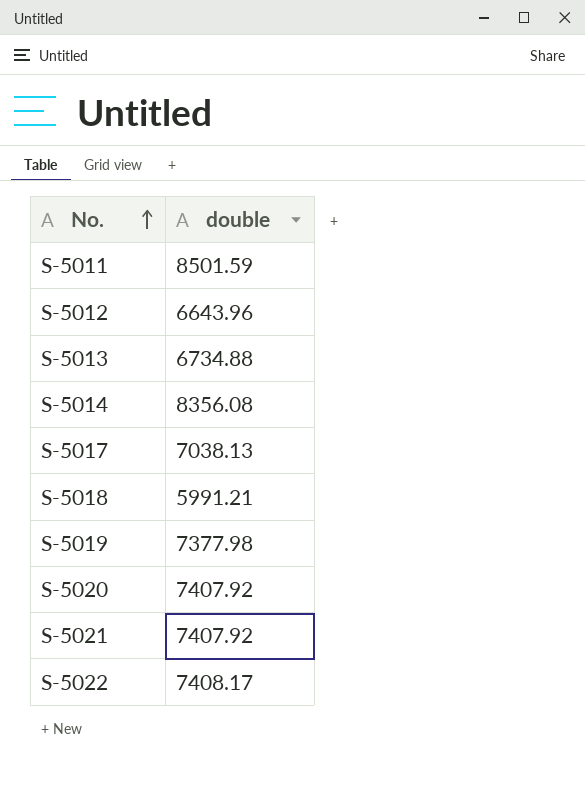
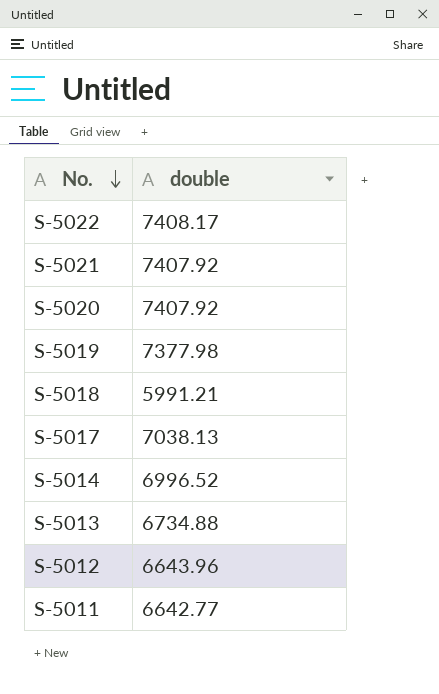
row order: No. ascending -> No. descending
S-5014 | double: 8356.08 -> 6996.52
S-5011 | double: 8501.59 -> 6642.77

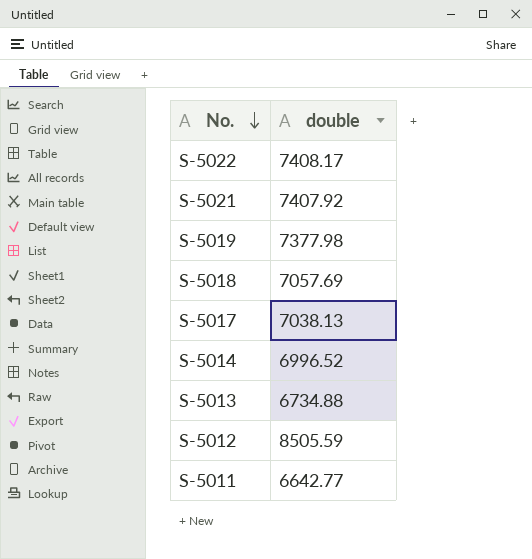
row S-5020: 7407.92 -> none
S-5018 | double: 5991.21 -> 7057.69
S-5012 | double: 6643.96 -> 8505.59

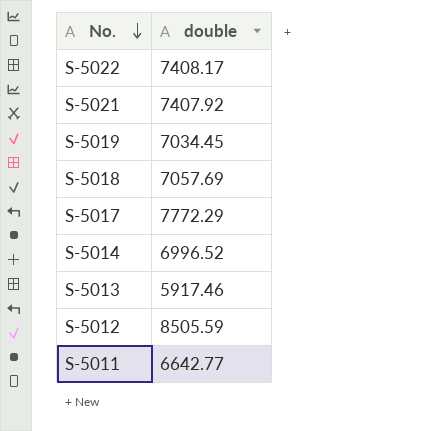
S-5019 | double: 7377.98 -> 7034.45
S-5017 | double: 7038.13 -> 7772.29
S-5013 | double: 6734.88 -> 5917.46

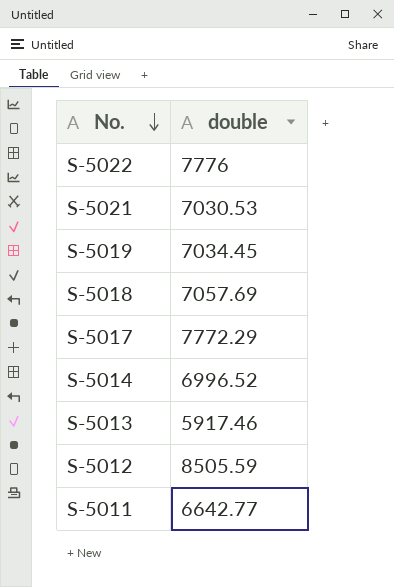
S-5022 | double: 7408.17 -> 7776
S-5021 | double: 7407.92 -> 7030.53

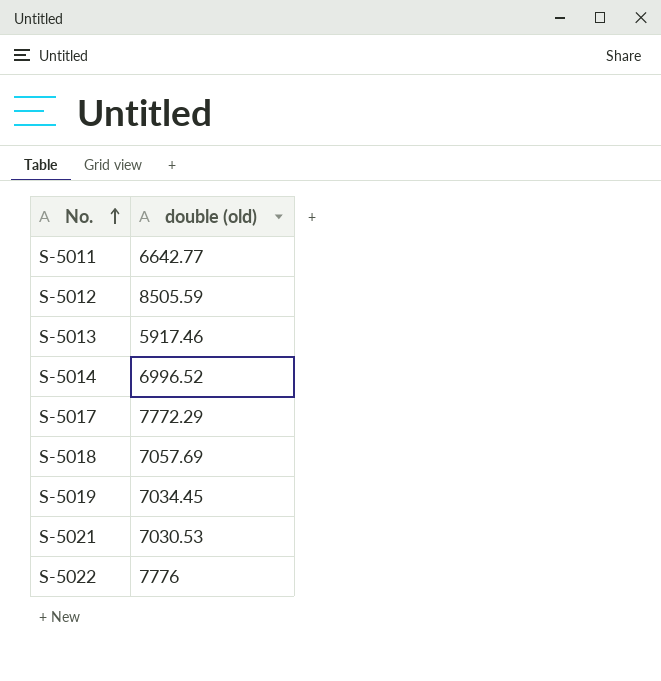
row order: No. descending -> No. ascending
column name: double -> double (old)

